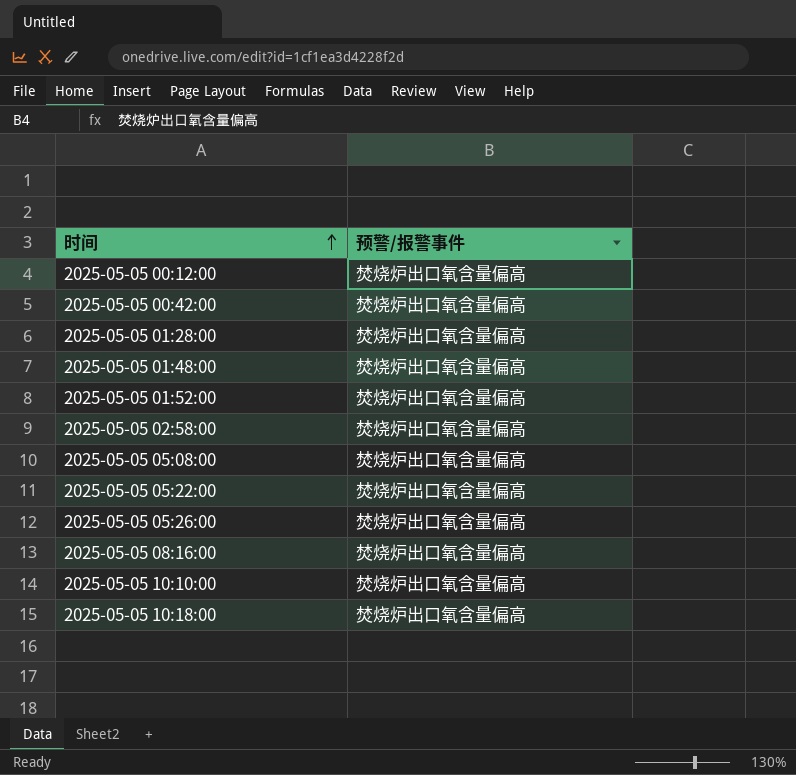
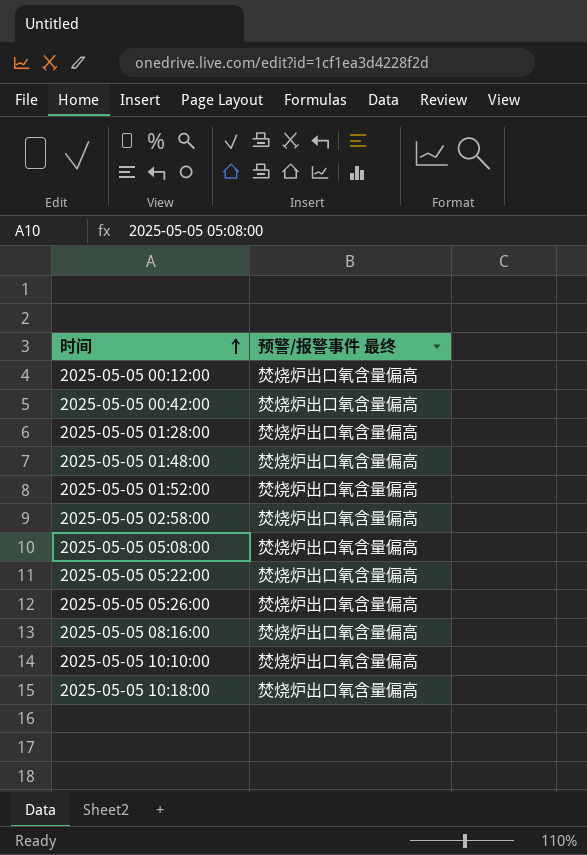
column name: 预警/报警事件 -> 预警/报警事件 最终

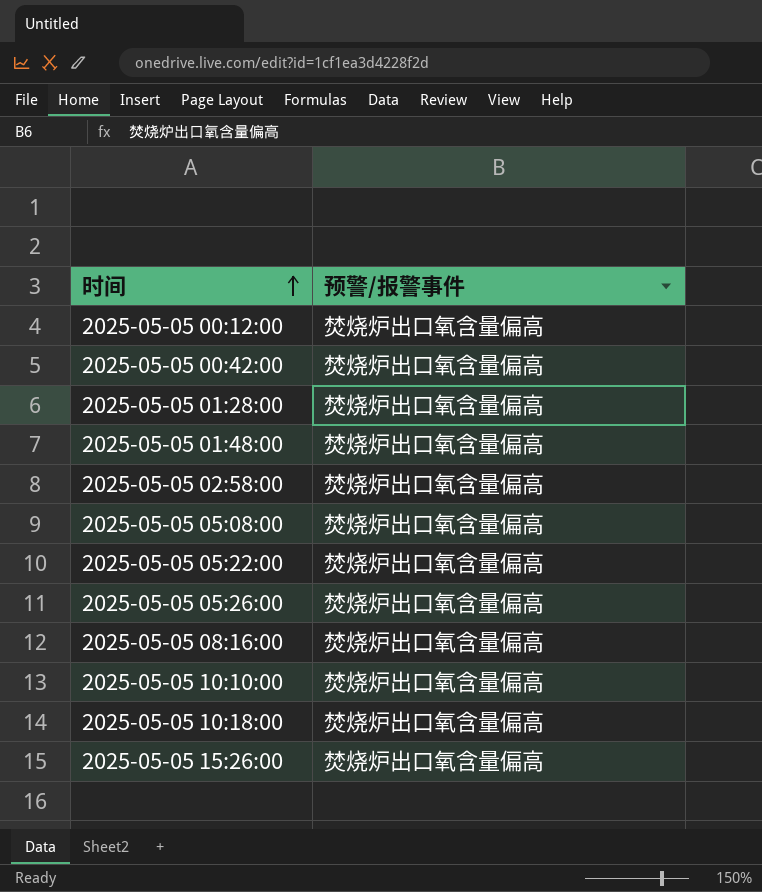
column name: 预警/报警事件 最终 -> 预警/报警事件
row 2025-05-05 01:52:00: 焚烧炉出口氧含量偏高 -> none
row 2025-05-05 15:26:00: none -> 焚烧炉出口氧含量偏高

